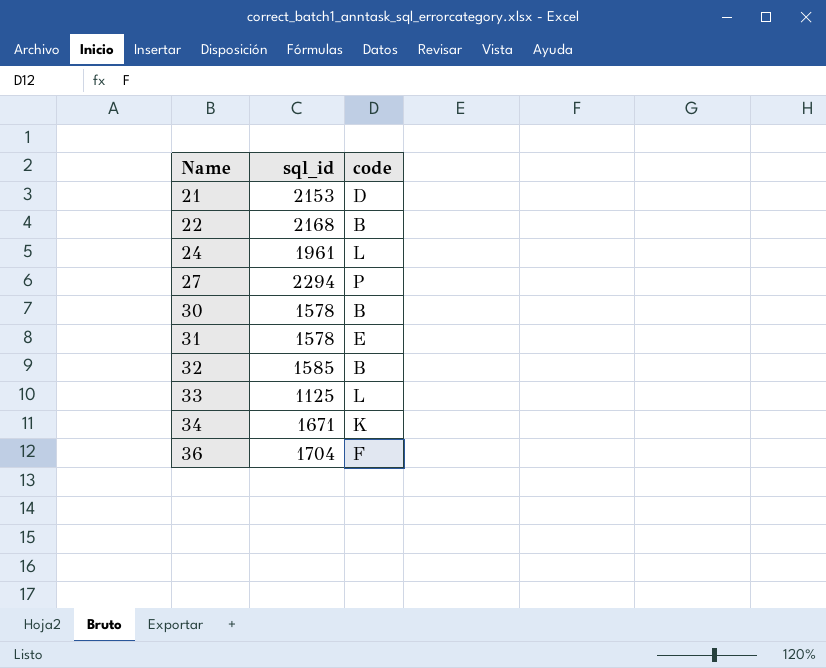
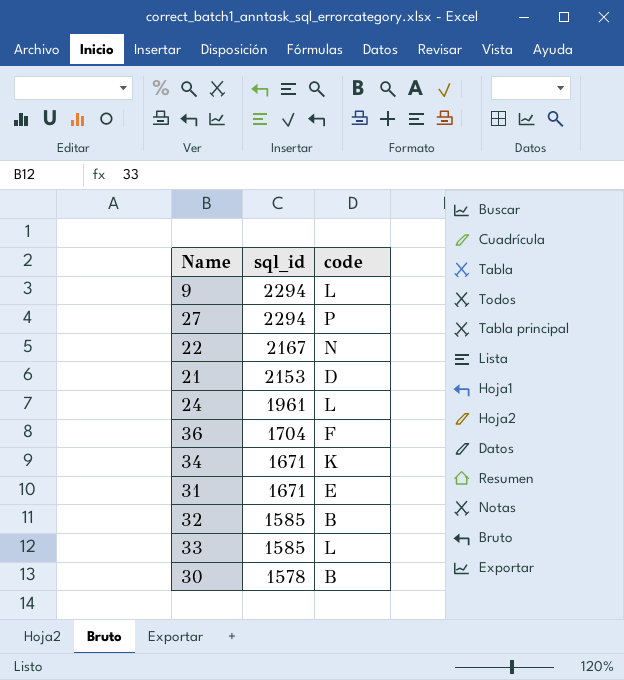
row order: Name ascending -> sql_id descending
row 9: none -> 2294 | L
22 | sql_id: 2168 -> 2167
22 | code: B -> N
31 | sql_id: 1578 -> 1671
33 | sql_id: 1125 -> 1585

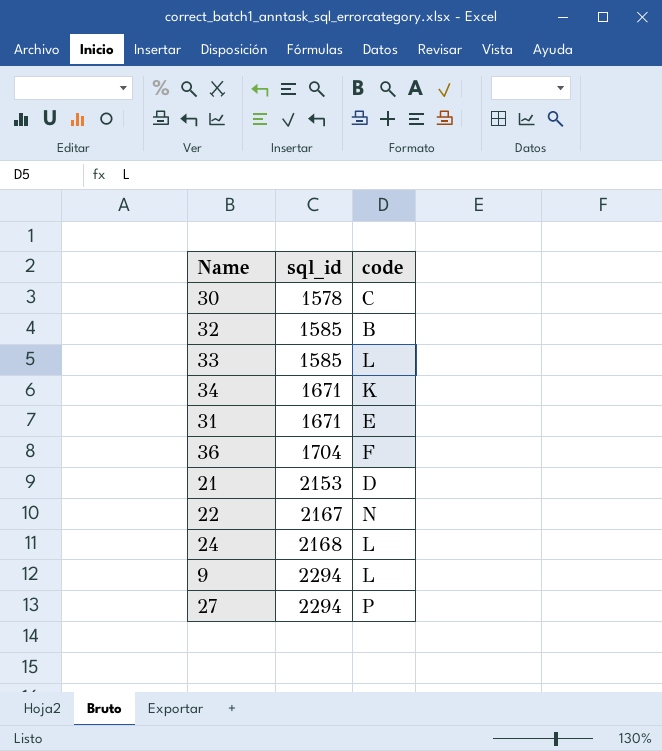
row order: sql_id descending -> sql_id ascending
30 | code: B -> C
24 | sql_id: 1961 -> 2168

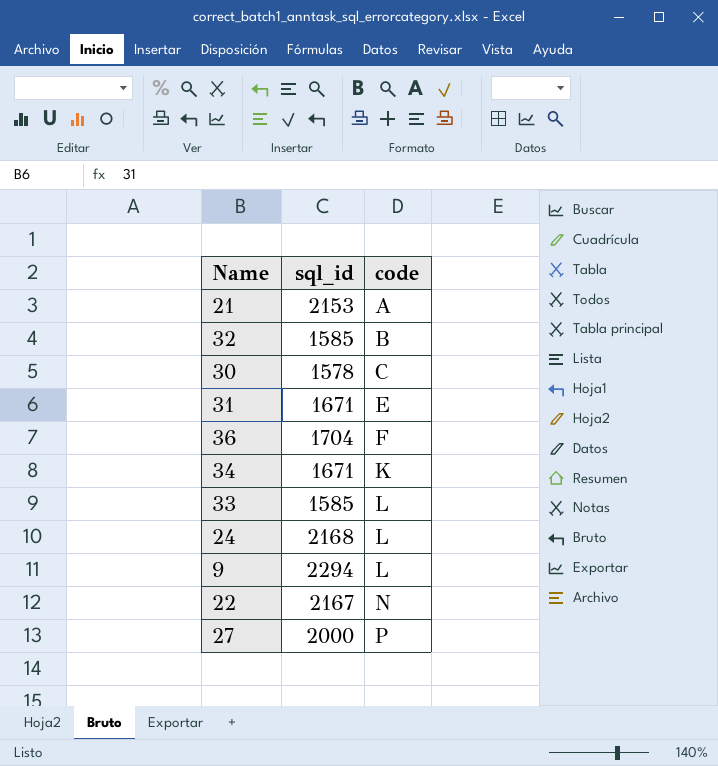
row order: sql_id ascending -> code ascending
21 | code: D -> A
27 | sql_id: 2294 -> 2000

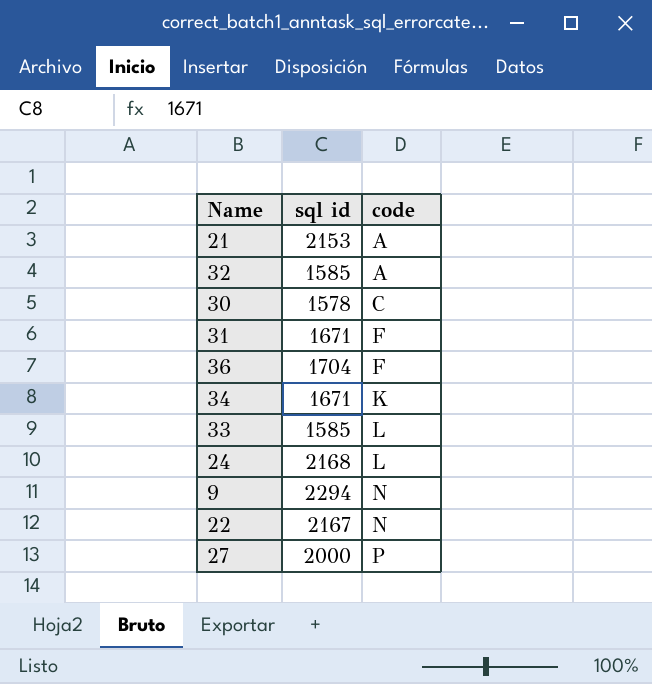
column name: sql_id -> sql id
32 | code: B -> A
31 | code: E -> F
9 | code: L -> N

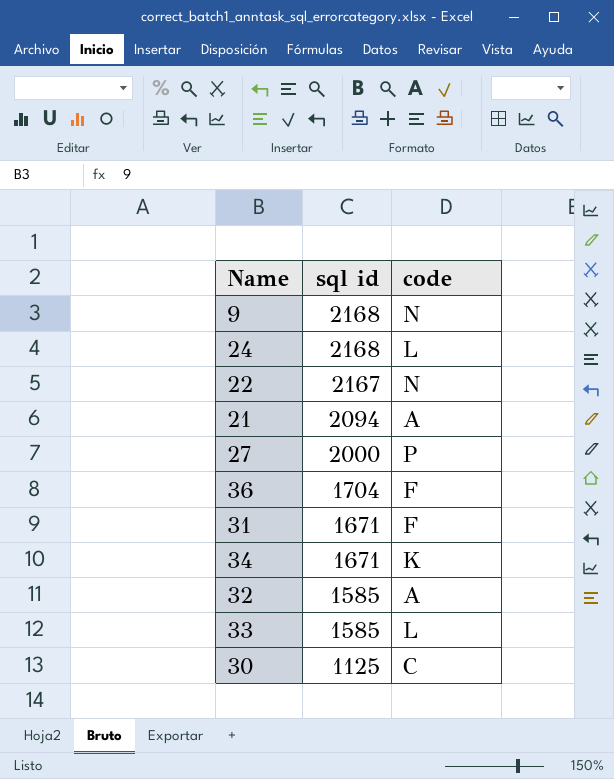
row order: code ascending -> sql id descending
9 | sql id: 2294 -> 2168
21 | sql id: 2153 -> 2094
30 | sql id: 1578 -> 1125

